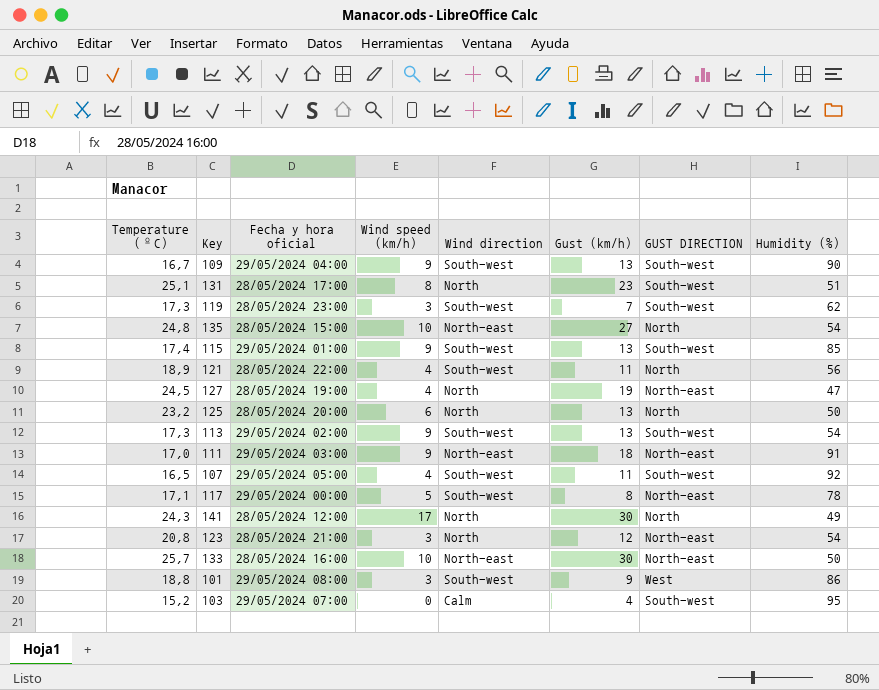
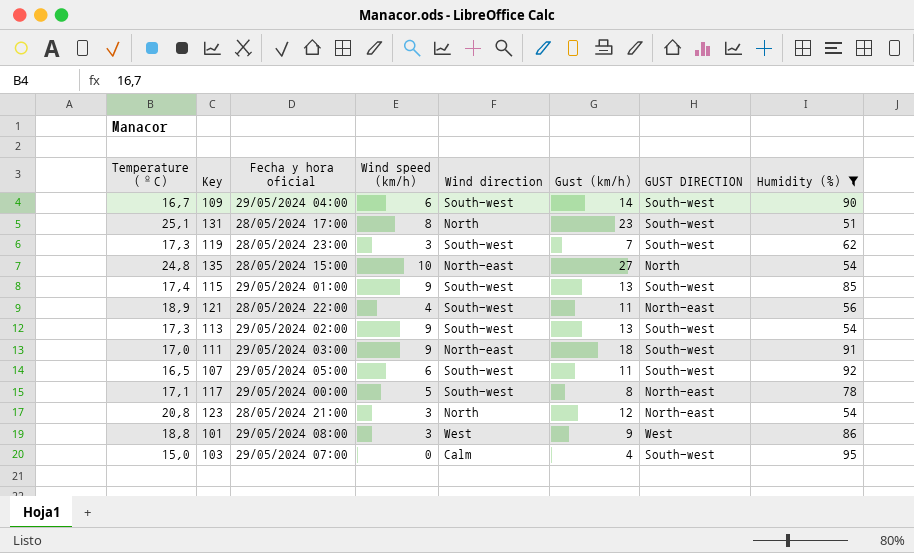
filter: none -> Humidity (%) >= 51
109 | Wind speed (km/h): 9 -> 6
109 | Gust (km/h): 13 -> 14
121 | GUST DIRECTION: North -> North-east
111 | GUST DIRECTION: North-east -> South-west
107 | Wind speed (km/h): 4 -> 6
101 | Wind direction: South-west -> West
103 | Temperature (ºC): 15,2 -> 15,0

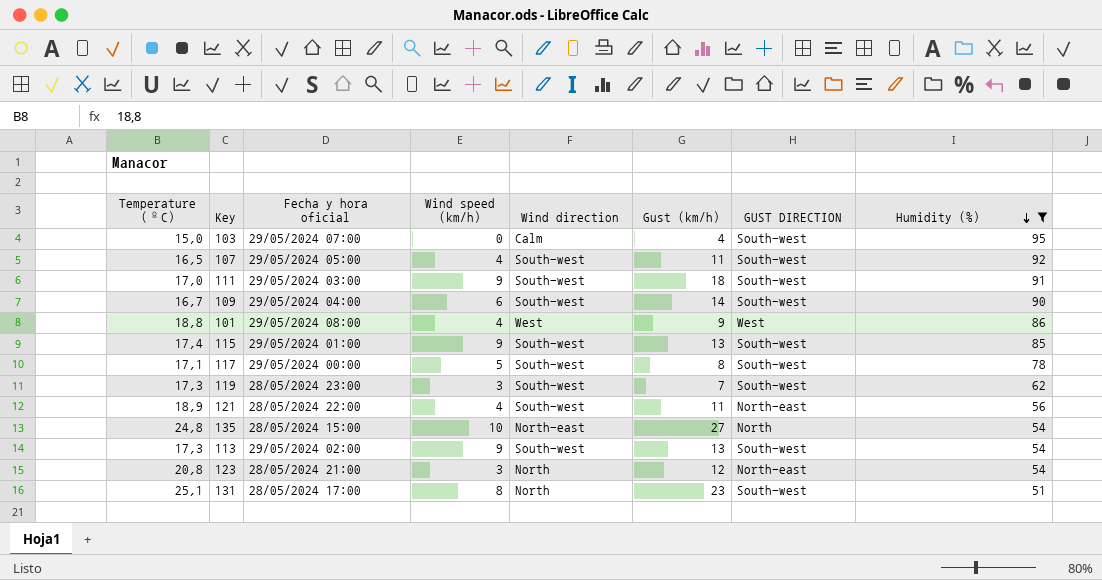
row order: none -> Humidity (%) descending
107 | Wind speed (km/h): 6 -> 4
111 | Wind direction: North-east -> South-west
101 | Wind speed (km/h): 3 -> 4
117 | GUST DIRECTION: North-east -> South-west

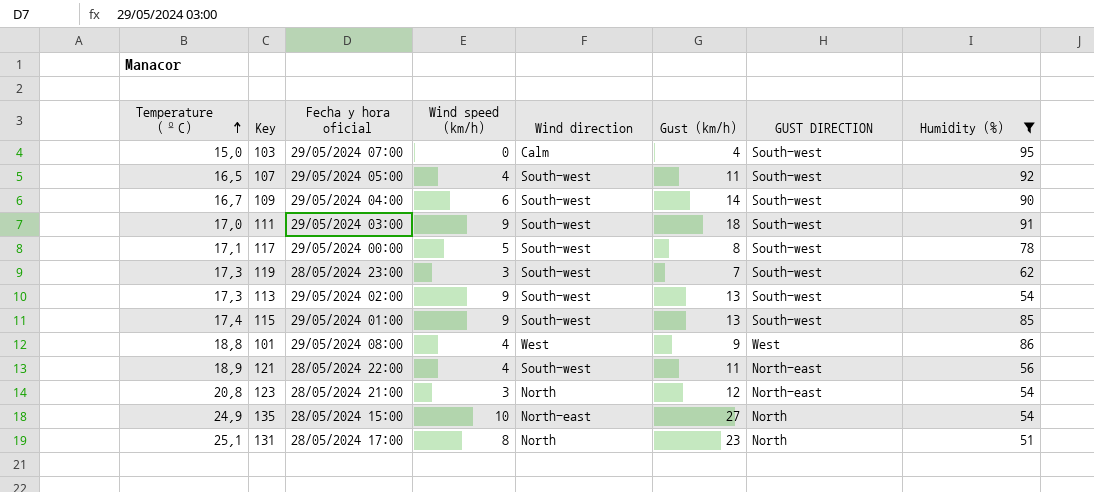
row order: Humidity (%) descending -> Temperature (ºC) ascending
135 | Temperature (ºC): 24,8 -> 24,9
131 | GUST DIRECTION: South-west -> North

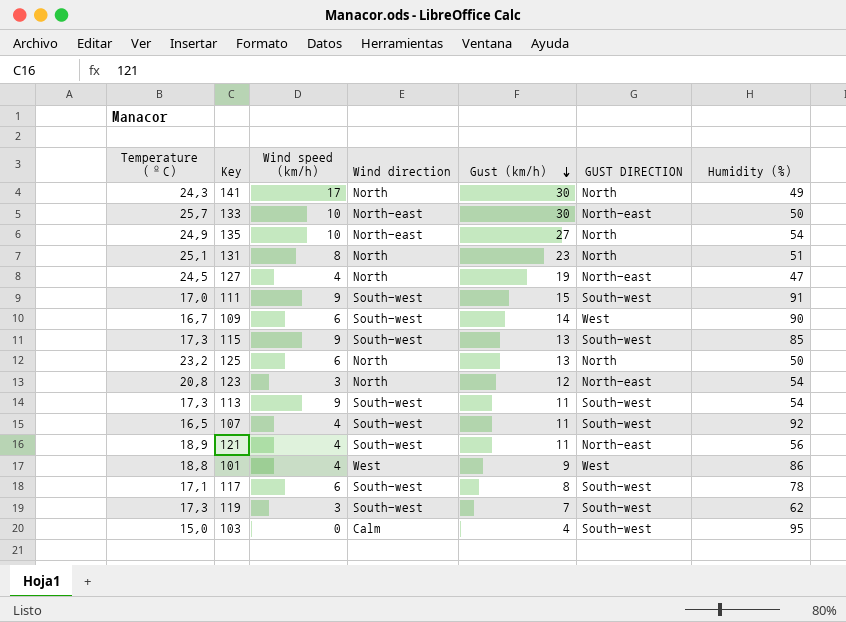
filter: Humidity (%) >= 51 -> none
row order: Temperature (ºC) ascending -> Gust (km/h) descending
column Fecha y hora oficial | position: 3 -> none
111 | Gust (km/h): 18 -> 15
109 | GUST DIRECTION: South-west -> West
115 | Temperature (ºC): 17,4 -> 17,3
113 | Gust (km/h): 13 -> 11
117 | Wind speed (km/h): 5 -> 6

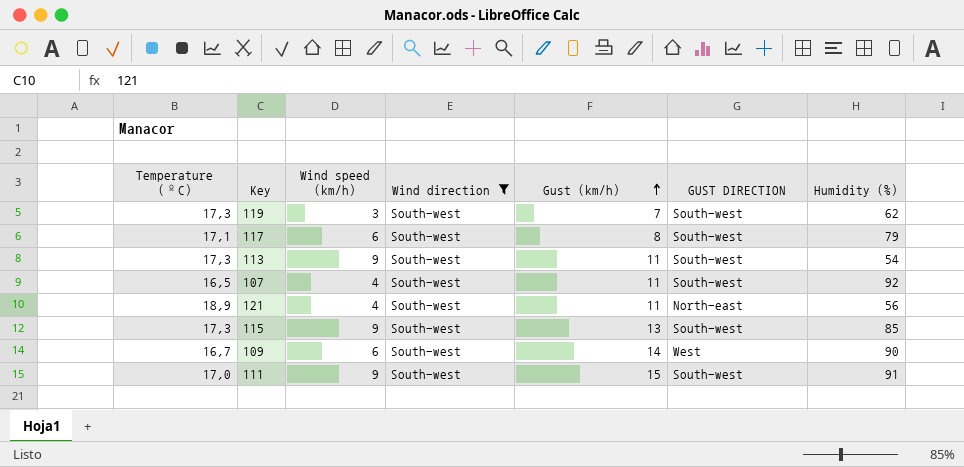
filter: none -> Wind direction = South-west
row order: Gust (km/h) descending -> Gust (km/h) ascending
117 | Humidity (%): 78 -> 79

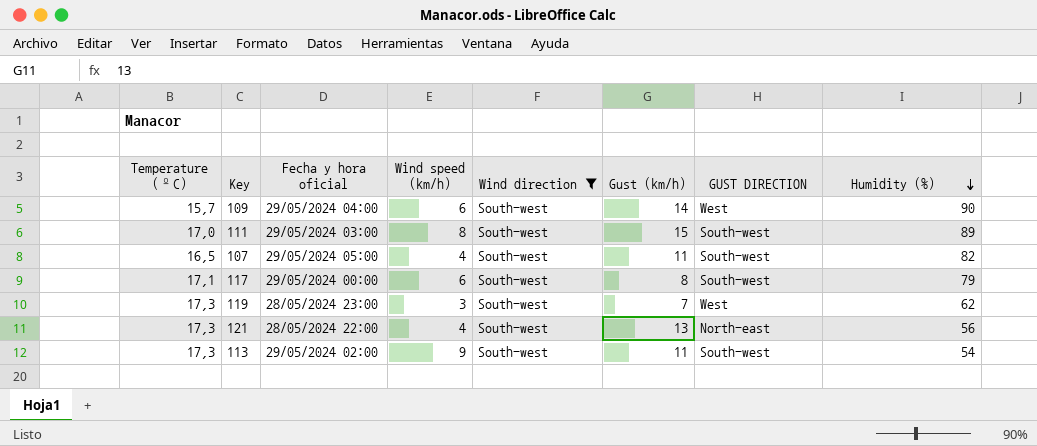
row order: Gust (km/h) ascending -> Humidity (%) descending
column Fecha y hora oficial | position: none -> 3
row 115: 17,3 | 9 | South-west | 13 | South-west | 85 -> none
109 | Temperature (ºC): 16,7 -> 15,7
111 | Wind speed (km/h): 9 -> 8
111 | Humidity (%): 91 -> 89
107 | Humidity (%): 92 -> 82
119 | GUST DIRECTION: South-west -> West
121 | Temperature (ºC): 18,9 -> 17,3
121 | Gust (km/h): 11 -> 13

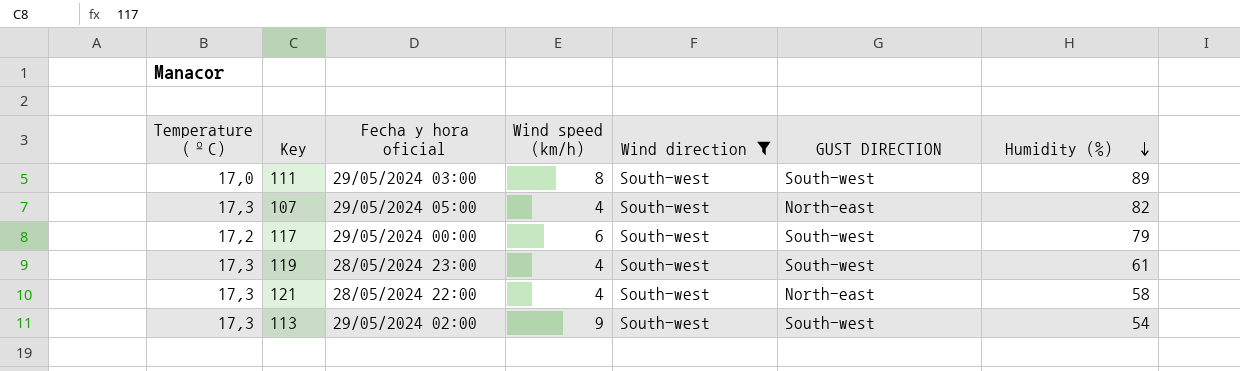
column Gust (km/h) | position: 6 -> none
row 109: 15,7 | 29/05/2024 04:00 | 6 | South-west | 14 | West | 90 -> none
107 | Temperature (ºC): 16,5 -> 17,3
107 | GUST DIRECTION: South-west -> North-east
117 | Temperature (ºC): 17,1 -> 17,2
119 | Wind speed (km/h): 3 -> 4
119 | GUST DIRECTION: West -> South-west
119 | Humidity (%): 62 -> 61
121 | Humidity (%): 56 -> 58

